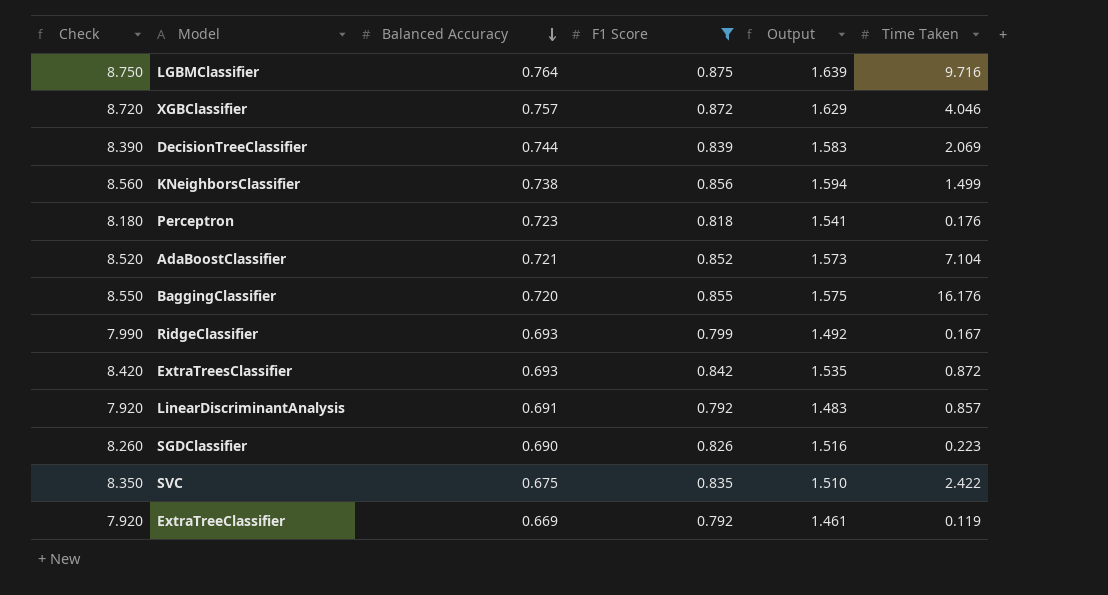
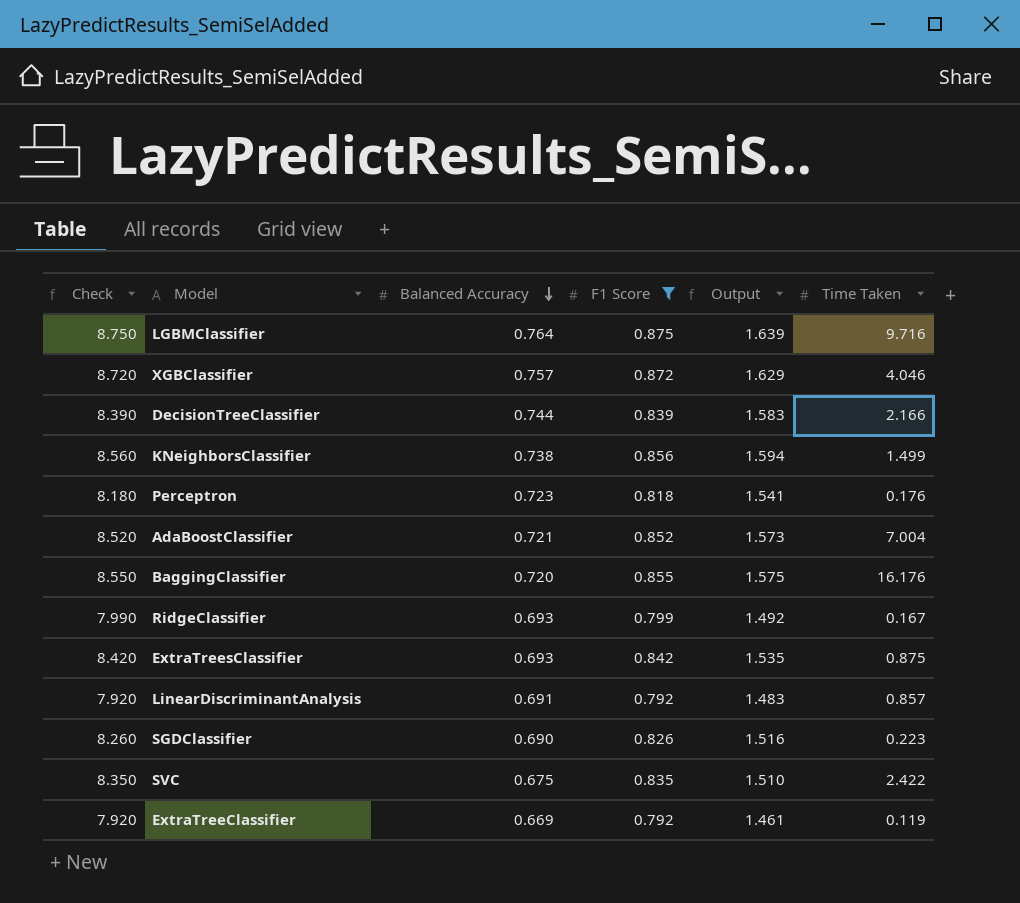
DecisionTreeClassifier | Time Taken: 2.069 -> 2.166
AdaBoostClassifier | Time Taken: 7.104 -> 7.004
ExtraTreesClassifier | Time Taken: 0.872 -> 0.875

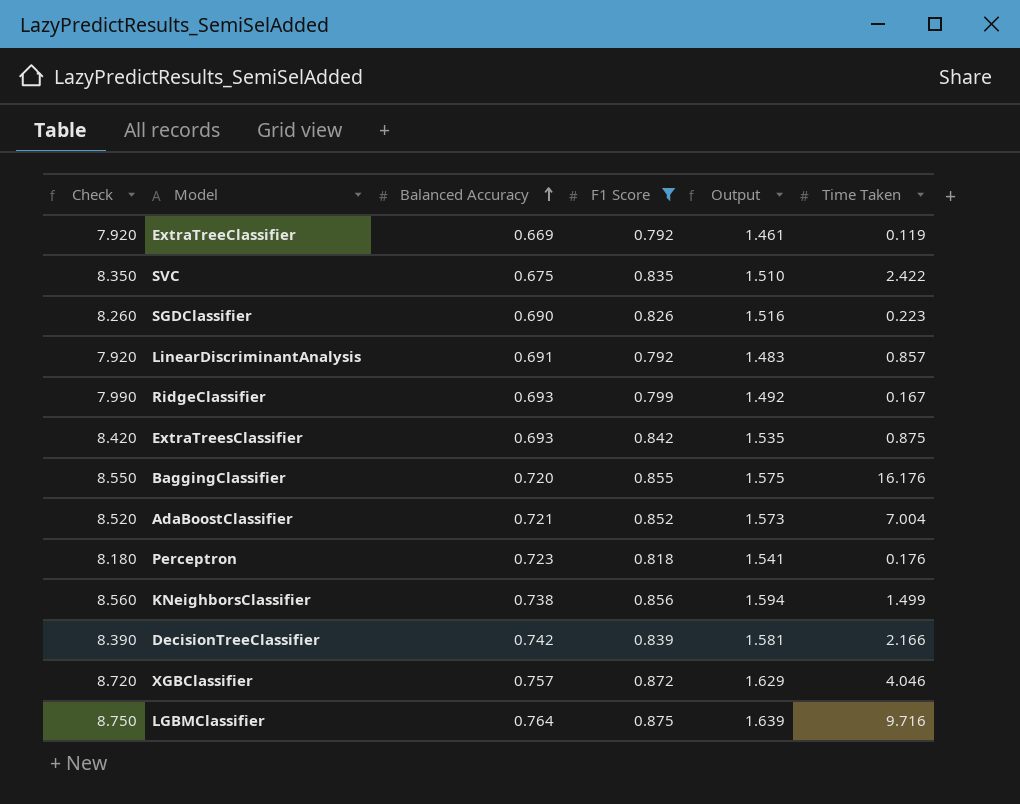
row order: Balanced Accuracy descending -> Balanced Accuracy ascending
DecisionTreeClassifier | Balanced Accuracy: 0.744 -> 0.742
DecisionTreeClassifier | Output: 1.583 -> 1.581

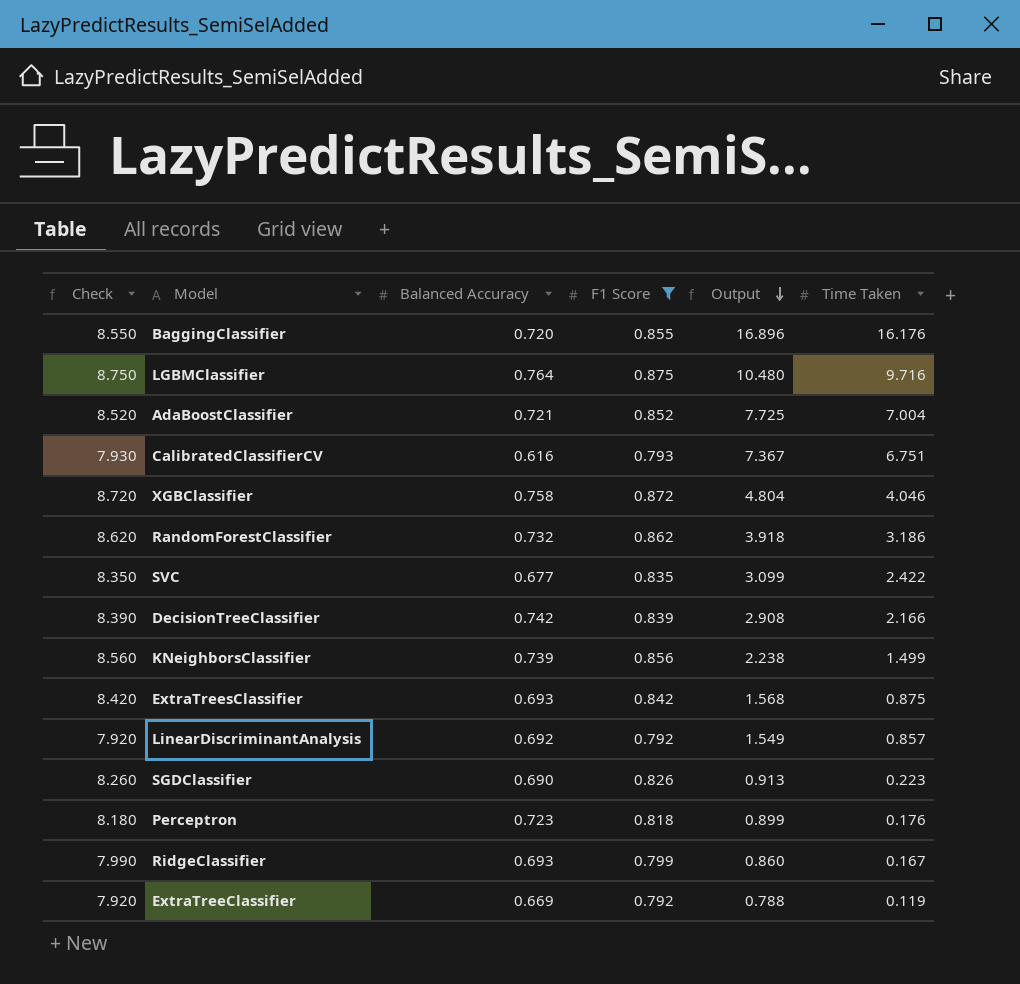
row order: Balanced Accuracy ascending -> Output descending
column Output | formula: [Balanced Accuracy] + [F1 Score] -> [Balanced Accuracy] + [Time Taken]
row CalibratedClassifierCV: none -> 7.930 | 0.616 | 0.793 | 7.367 | 6.751
XGBClassifier | Balanced Accuracy: 0.757 -> 0.758
row RandomForestClassifier: none -> 8.620 | 0.732 | 0.862 | 3.918 | 3.186
SVC | Balanced Accuracy: 0.675 -> 0.677
KNeighborsClassifier | Balanced Accuracy: 0.738 -> 0.739
LinearDiscriminantAnalysis | Balanced Accuracy: 0.691 -> 0.692

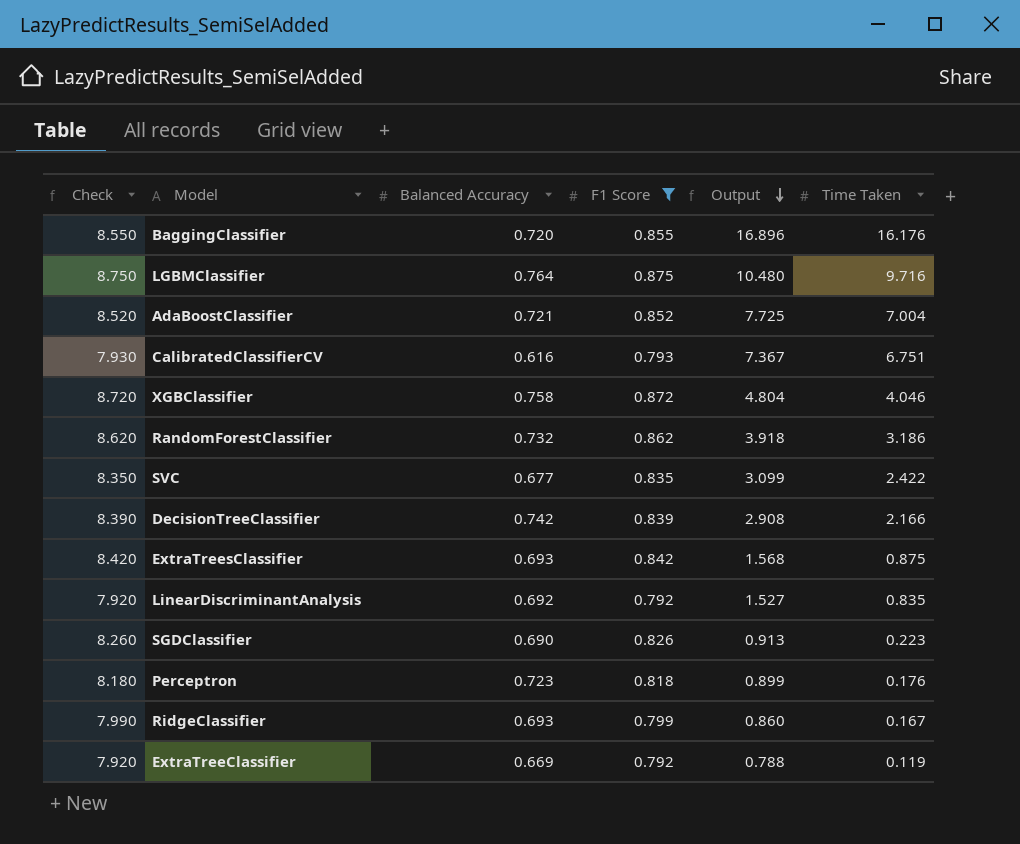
row KNeighborsClassifier: 8.560 | 0.739 | 0.856 | 2.238 | 1.499 -> none
LinearDiscriminantAnalysis | Output: 1.549 -> 1.527
LinearDiscriminantAnalysis | Time Taken: 0.857 -> 0.835

